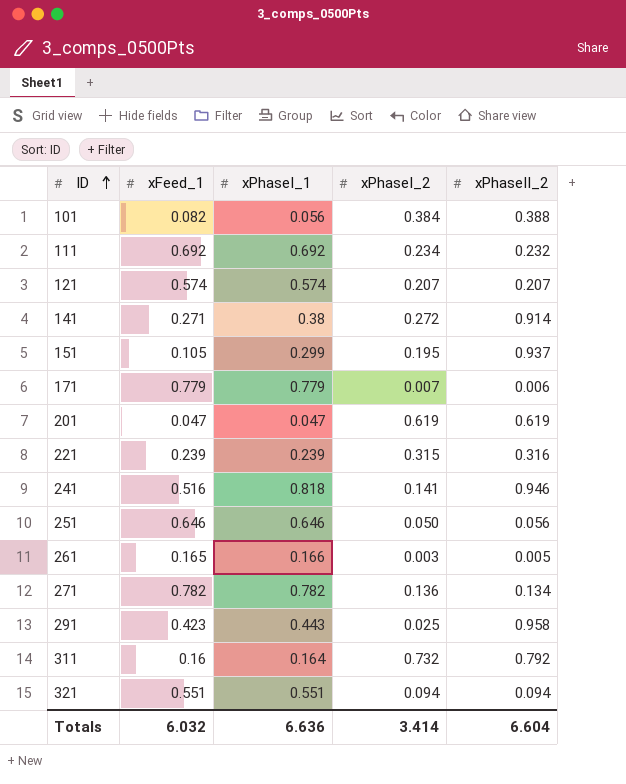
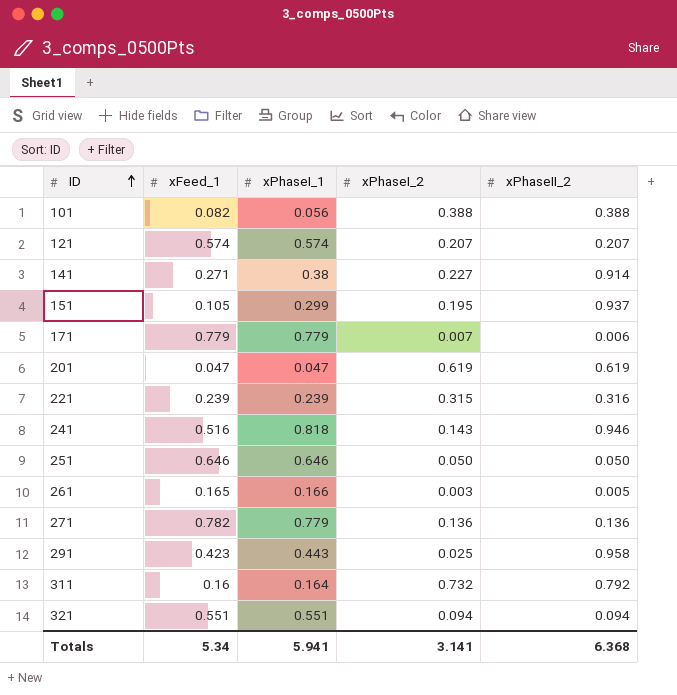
row 111: 0.692 | 0.692 | 0.234 | 0.232 -> none
101 | xPhaseI_2: 0.384 -> 0.388
141 | xPhaseI_2: 0.272 -> 0.227
241 | xPhaseI_2: 0.141 -> 0.143
251 | xPhaseII_2: 0.056 -> 0.050
271 | xPhaseI_1: 0.782 -> 0.779
271 | xPhaseII_2: 0.134 -> 0.136
Totals | xFeed_1: 6.032 -> 5.34
Totals | xPhaseI_1: 6.636 -> 5.941
Totals | xPhaseI_2: 3.414 -> 3.141
Totals | xPhaseII_2: 6.604 -> 6.368

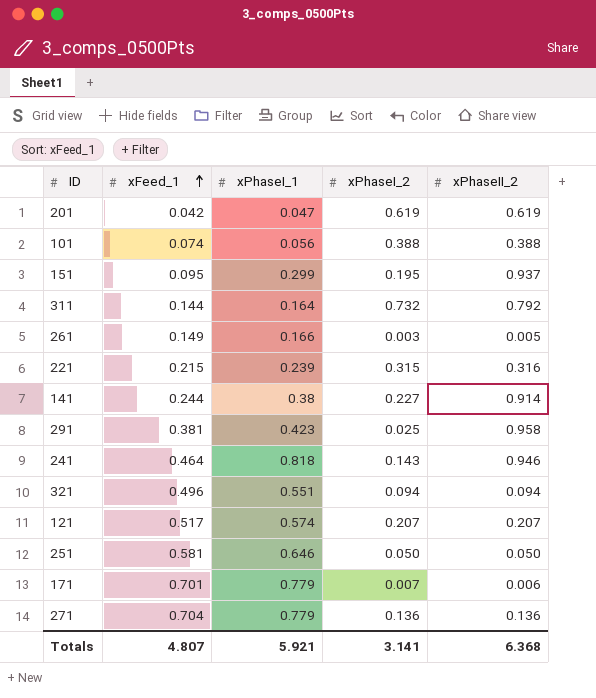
row order: ID ascending -> xFeed_1 ascending
201 | xFeed_1: 0.047 -> 0.042
101 | xFeed_1: 0.082 -> 0.074
151 | xFeed_1: 0.105 -> 0.095
311 | xFeed_1: 0.16 -> 0.144
261 | xFeed_1: 0.165 -> 0.149
221 | xFeed_1: 0.239 -> 0.215
141 | xFeed_1: 0.271 -> 0.244
291 | xFeed_1: 0.423 -> 0.381
291 | xPhaseI_1: 0.443 -> 0.423
241 | xFeed_1: 0.516 -> 0.464
321 | xFeed_1: 0.551 -> 0.496
121 | xFeed_1: 0.574 -> 0.517
251 | xFeed_1: 0.646 -> 0.581
171 | xFeed_1: 0.779 -> 0.701
271 | xFeed_1: 0.782 -> 0.704
Totals | xFeed_1: 5.34 -> 4.807
Totals | xPhaseI_1: 5.941 -> 5.921

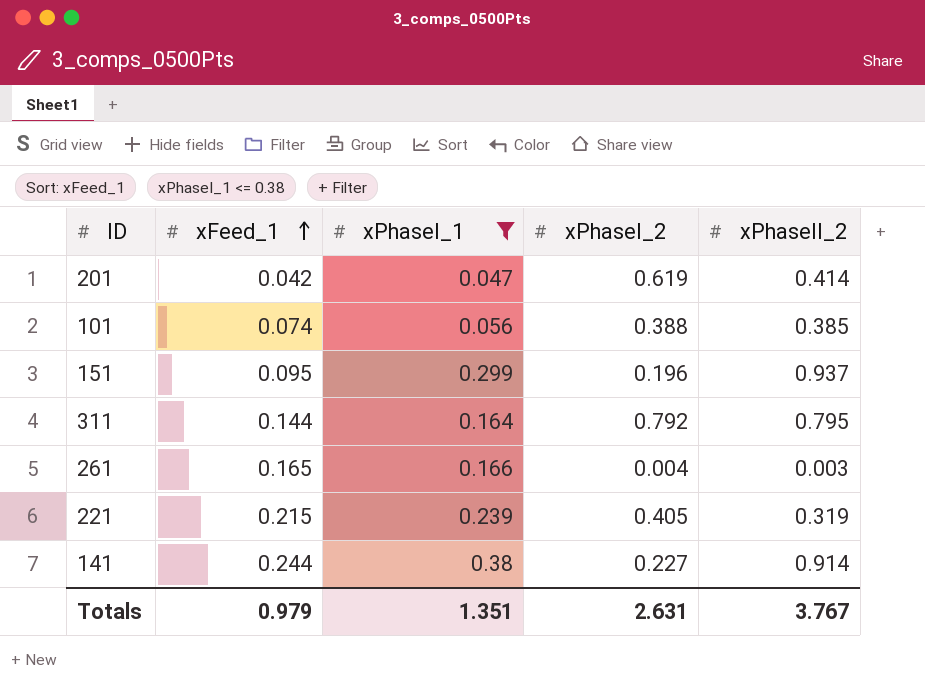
filter: none -> xPhaseI_1 <= 0.38
201 | xPhaseII_2: 0.619 -> 0.414
101 | xPhaseII_2: 0.388 -> 0.385
151 | xPhaseI_2: 0.195 -> 0.196
311 | xPhaseI_2: 0.732 -> 0.792
311 | xPhaseII_2: 0.792 -> 0.795
261 | xFeed_1: 0.149 -> 0.165
261 | xPhaseI_2: 0.003 -> 0.004
261 | xPhaseII_2: 0.005 -> 0.003
221 | xPhaseI_2: 0.315 -> 0.405
221 | xPhaseII_2: 0.316 -> 0.319
Totals | xFeed_1: 4.807 -> 0.979
Totals | xPhaseI_1: 5.921 -> 1.351
Totals | xPhaseI_2: 3.141 -> 2.631
Totals | xPhaseII_2: 6.368 -> 3.767

